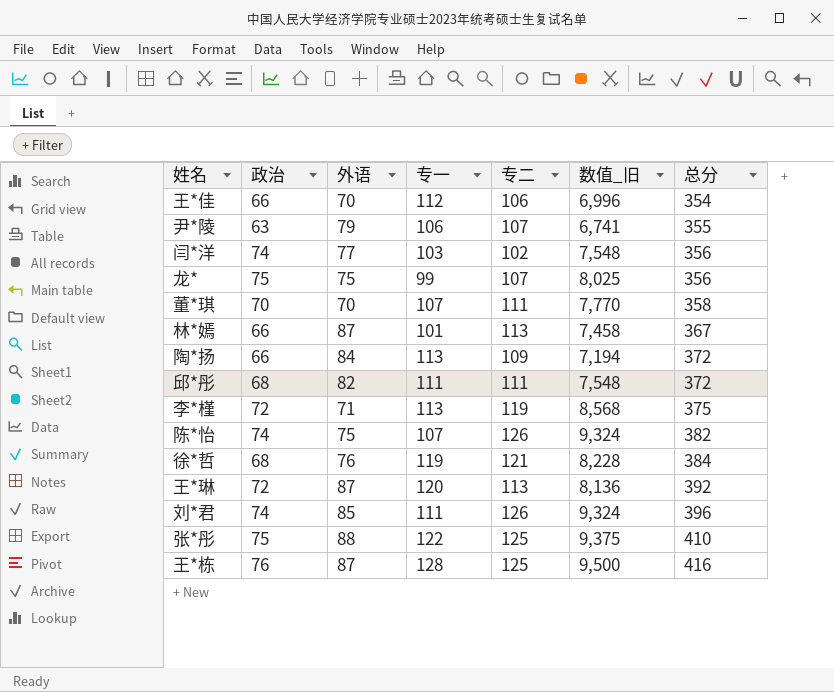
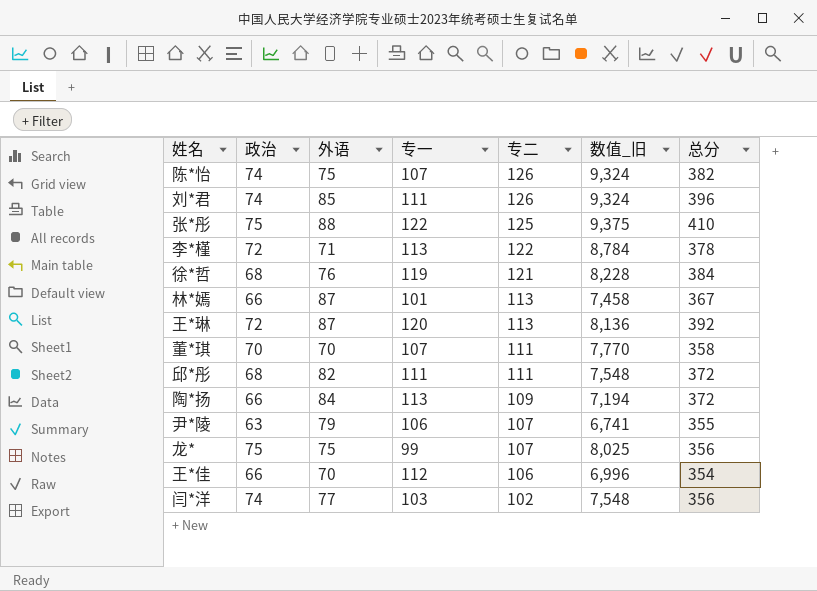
row order: 总分 ascending -> 专二 descending
row 王*栋: 76 | 87 | 128 | 125 | 9,500 | 416 -> none
李*槿 | 专二: 119 -> 122
李*槿 | 数值_旧: 8,568 -> 8,784
李*槿 | 总分: 375 -> 378

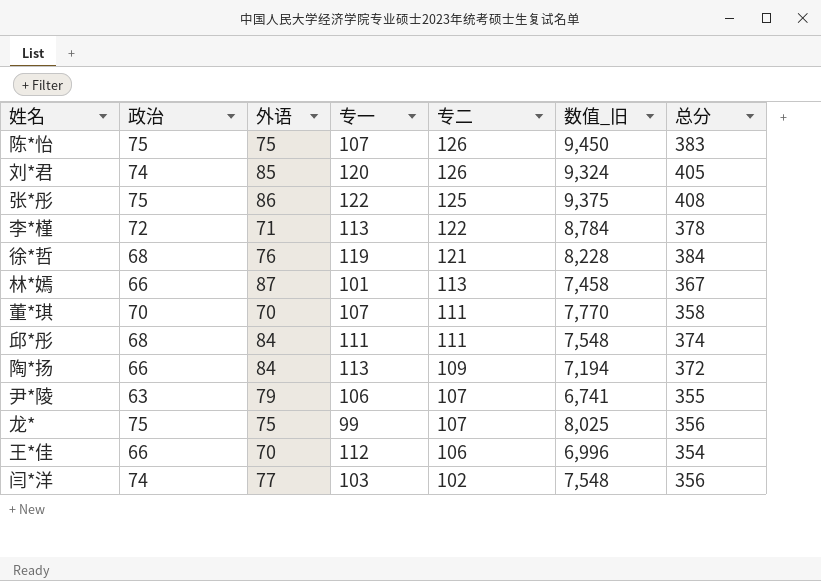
row 王*琳: 72 | 87 | 120 | 113 | 8,136 | 392 -> none
陈*怡 | 政治: 74 -> 75
陈*怡 | 数值_旧: 9,324 -> 9,450
陈*怡 | 总分: 382 -> 383
刘*君 | 专一: 111 -> 120
刘*君 | 总分: 396 -> 405
张*彤 | 外语: 88 -> 86
张*彤 | 总分: 410 -> 408
邱*彤 | 外语: 82 -> 84
邱*彤 | 总分: 372 -> 374

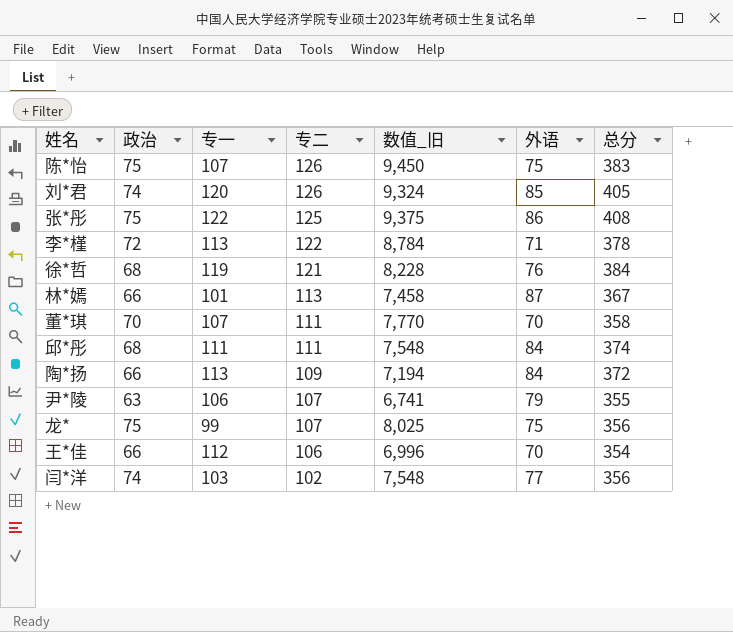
column 外语 | position: 3 -> 6

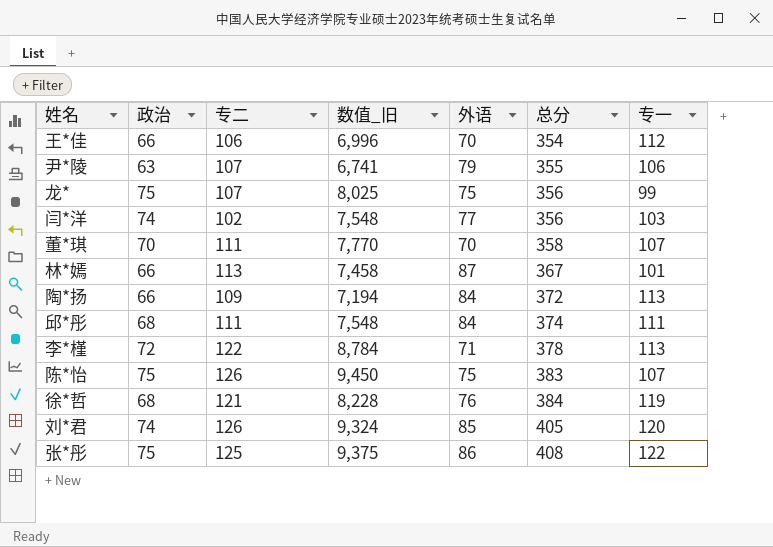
row order: 专二 descending -> 总分 ascending
column 专一 | position: 3 -> 7

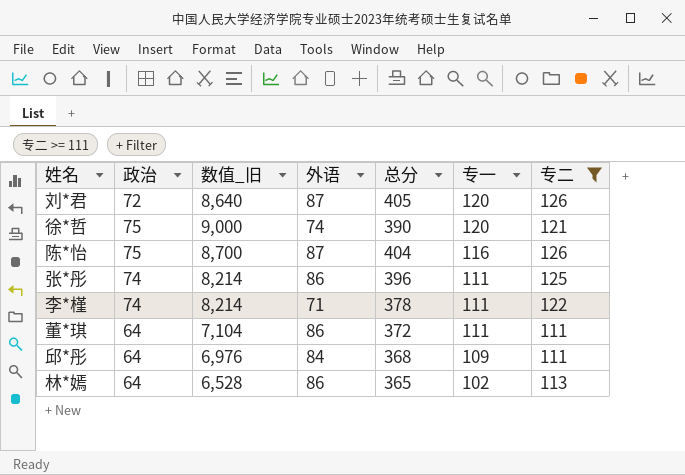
filter: none -> 专二 >= 111
row order: 总分 ascending -> 专一 descending
column 数值_旧 | formula: [政治] * [专二] -> [政治] * [专一]
column 专二 | position: 3 -> 7
刘*君 | 政治: 74 -> 72
刘*君 | 外语: 85 -> 87
徐*哲 | 政治: 68 -> 75
徐*哲 | 外语: 76 -> 74
徐*哲 | 总分: 384 -> 390
徐*哲 | 专一: 119 -> 120
陈*怡 | 外语: 75 -> 87
陈*怡 | 总分: 383 -> 404
陈*怡 | 专一: 107 -> 116
张*彤 | 政治: 75 -> 74
张*彤 | 总分: 408 -> 396
张*彤 | 专一: 122 -> 111
李*槿 | 政治: 72 -> 74
李*槿 | 专一: 113 -> 111
董*琪 | 政治: 70 -> 64
董*琪 | 外语: 70 -> 86
董*琪 | 总分: 358 -> 372
董*琪 | 专一: 107 -> 111
邱*彤 | 政治: 68 -> 64
邱*彤 | 总分: 374 -> 368
邱*彤 | 专一: 111 -> 109
林*嫣 | 政治: 66 -> 64
林*嫣 | 外语: 87 -> 86
林*嫣 | 总分: 367 -> 365
林*嫣 | 专一: 101 -> 102

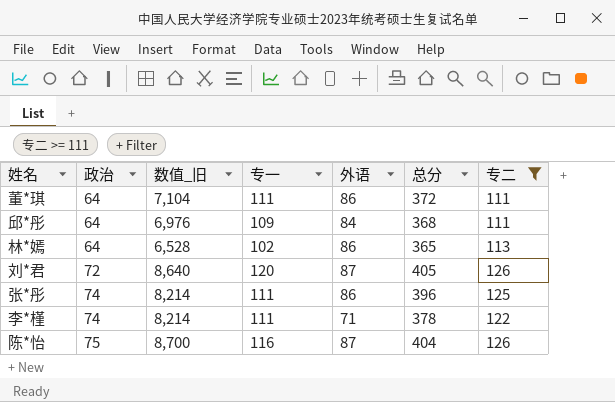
row order: 专一 descending -> 政治 ascending
column 专一 | position: 6 -> 4
row 徐*哲: 75 | 9,000 | 74 | 390 | 120 | 121 -> none

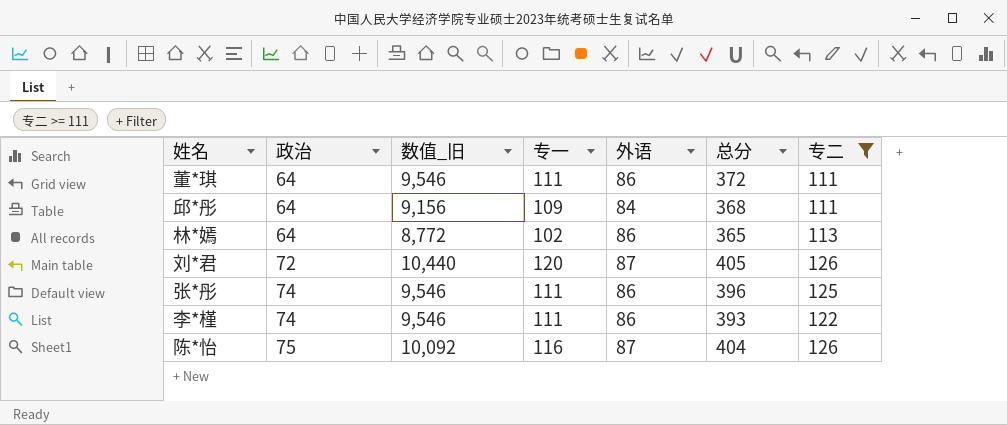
column 数值_旧 | formula: [政治] * [专一] -> [专一] * [外语]
李*槿 | 外语: 71 -> 86
李*槿 | 总分: 378 -> 393

